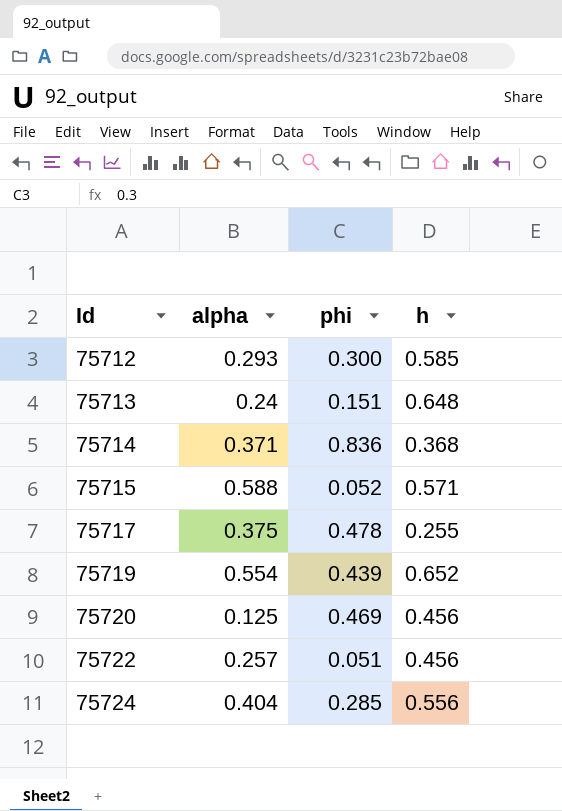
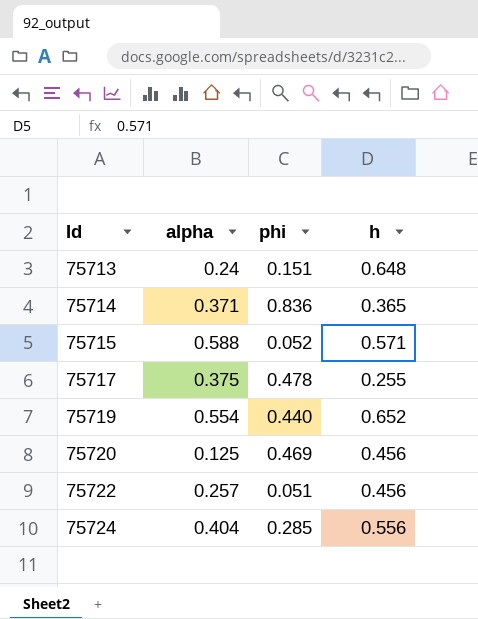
row 75712: 0.293 | 0.300 | 0.585 -> none
75714 | h: 0.368 -> 0.365
75719 | phi: 0.439 -> 0.440

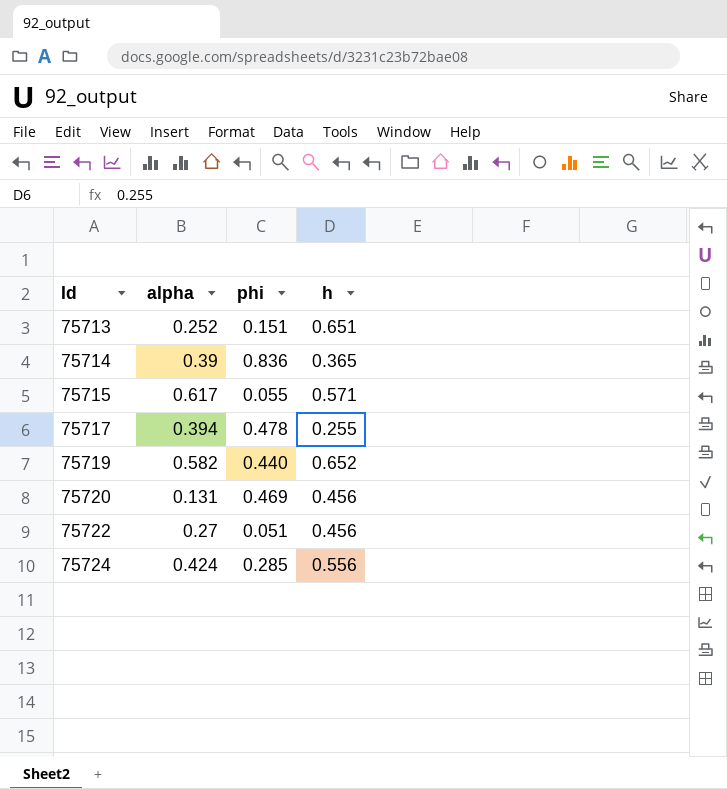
75713 | alpha: 0.24 -> 0.252
75713 | h: 0.648 -> 0.651
75714 | alpha: 0.371 -> 0.39
75715 | alpha: 0.588 -> 0.617
75715 | phi: 0.052 -> 0.055
75717 | alpha: 0.375 -> 0.394
75719 | alpha: 0.554 -> 0.582
75720 | alpha: 0.125 -> 0.131
75722 | alpha: 0.257 -> 0.27
75724 | alpha: 0.404 -> 0.424

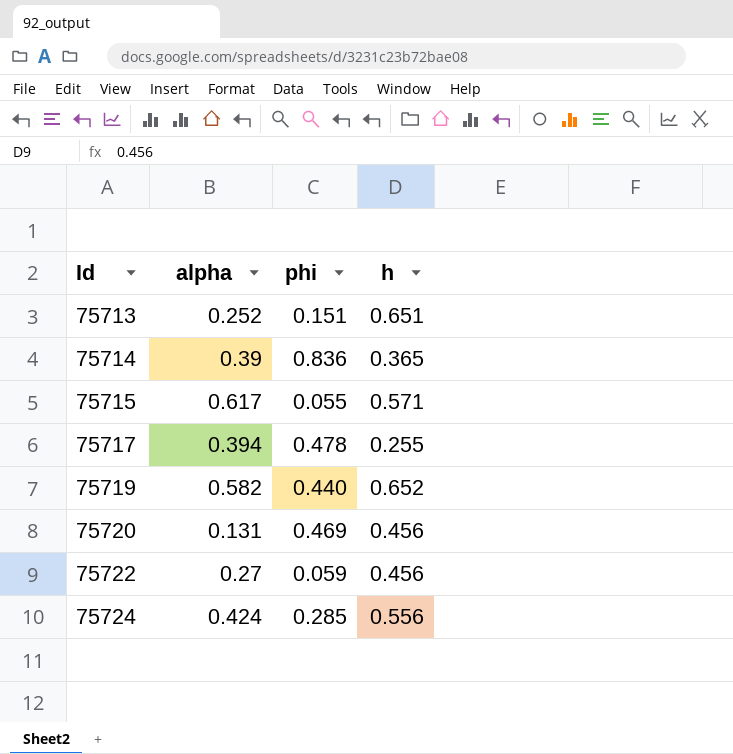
75722 | phi: 0.051 -> 0.059

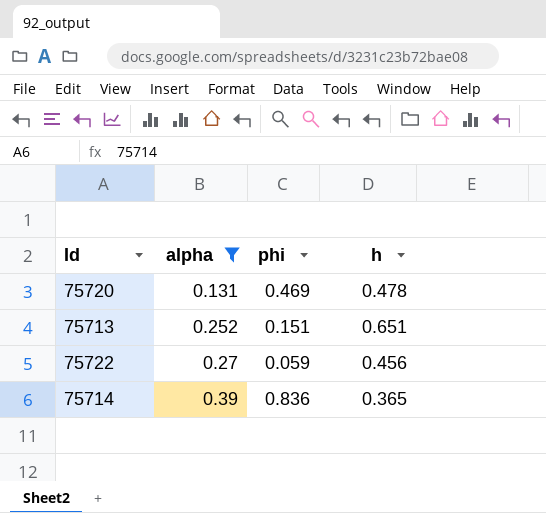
filter: none -> alpha <= 0.39
row order: Id ascending -> alpha ascending
75720 | h: 0.456 -> 0.478

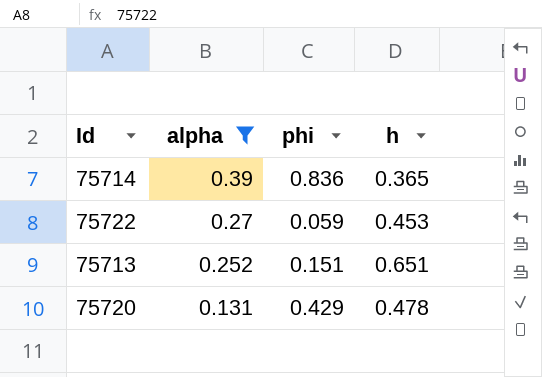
row order: alpha ascending -> alpha descending
75722 | h: 0.456 -> 0.453
75720 | phi: 0.469 -> 0.429

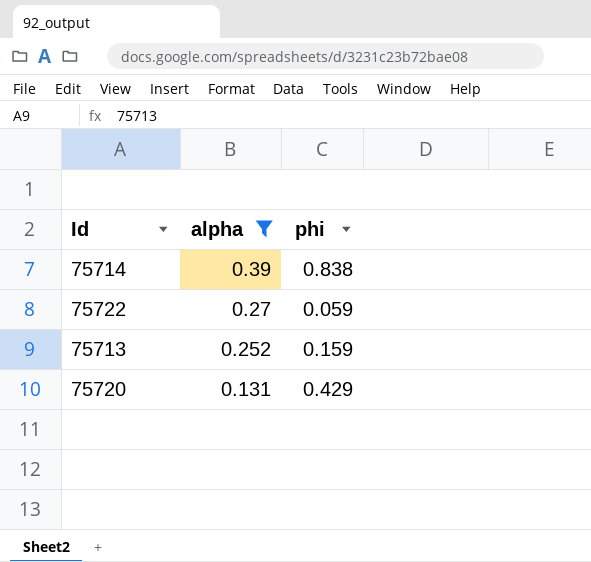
column h | position: 4 -> none
75714 | phi: 0.836 -> 0.838
75713 | phi: 0.151 -> 0.159

